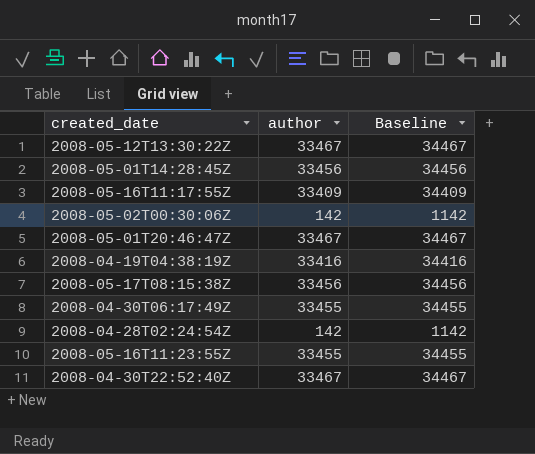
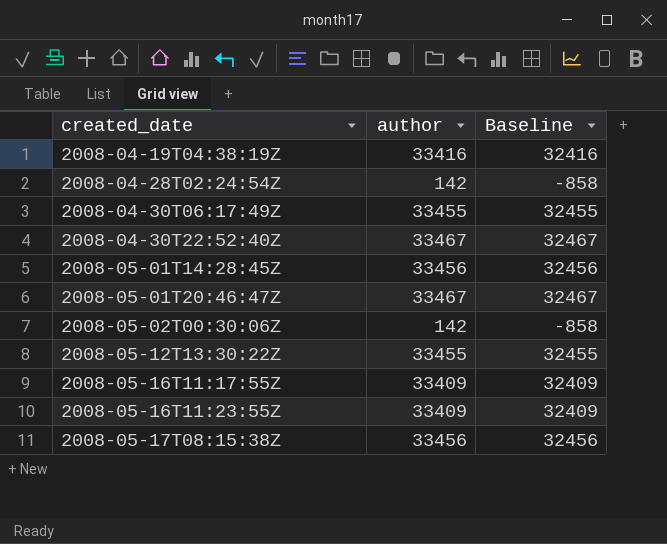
row order: none -> created_date ascending
column Baseline | formula: [author] + 1000 -> [author] - 1000
2008-05-12T13:30:22Z | author: 33467 -> 33455
2008-05-16T11:23:55Z | author: 33455 -> 33409

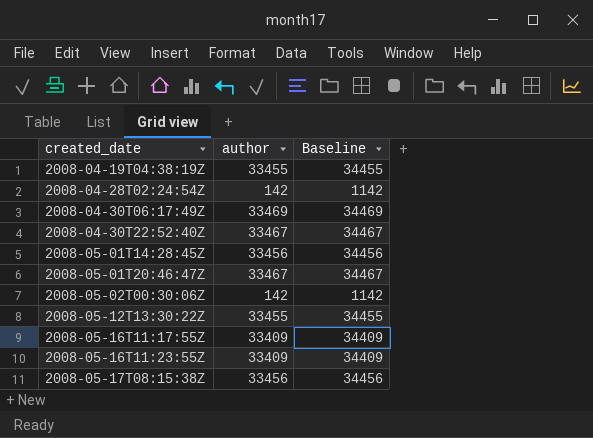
column Baseline | formula: [author] - 1000 -> [author] + 1000
2008-04-19T04:38:19Z | author: 33416 -> 33455
2008-04-30T06:17:49Z | author: 33455 -> 33469

